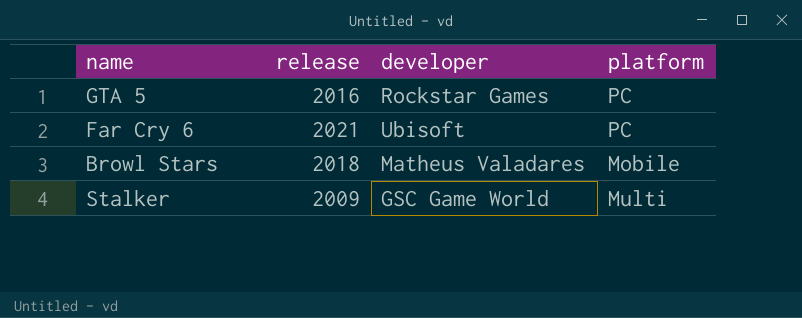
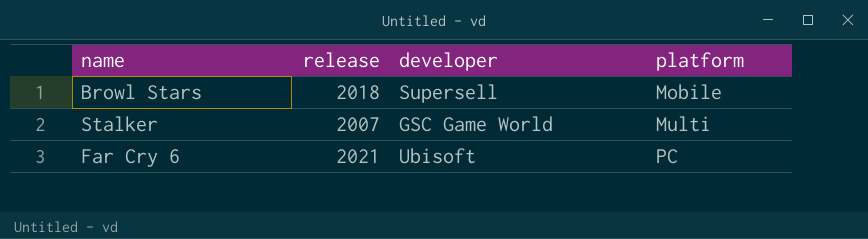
row order: none -> platform ascending
row GTA 5: 2016 | Rockstar Games | PC -> none
Browl Stars | developer: Matheus Valadares -> Supersell
Stalker | release: 2009 -> 2007

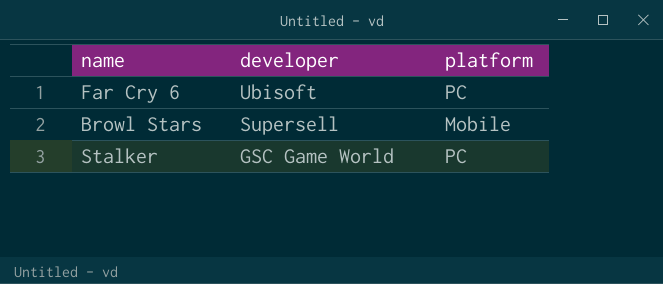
row order: platform ascending -> developer descending
column release | position: 2 -> none
Stalker | platform: Multi -> PC

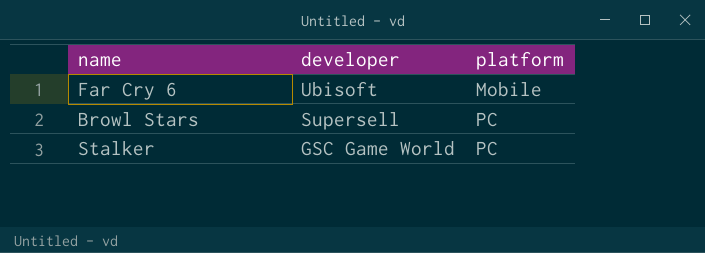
Far Cry 6 | platform: PC -> Mobile
Browl Stars | platform: Mobile -> PC

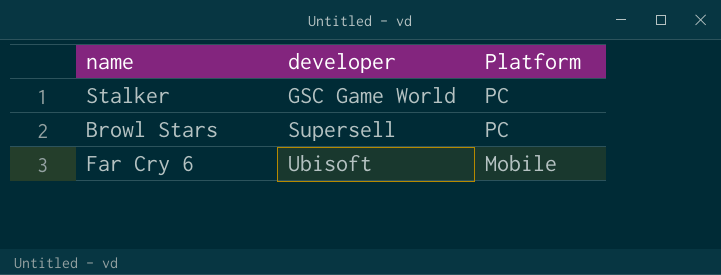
row order: developer descending -> developer ascending
column name: platform -> Platform

